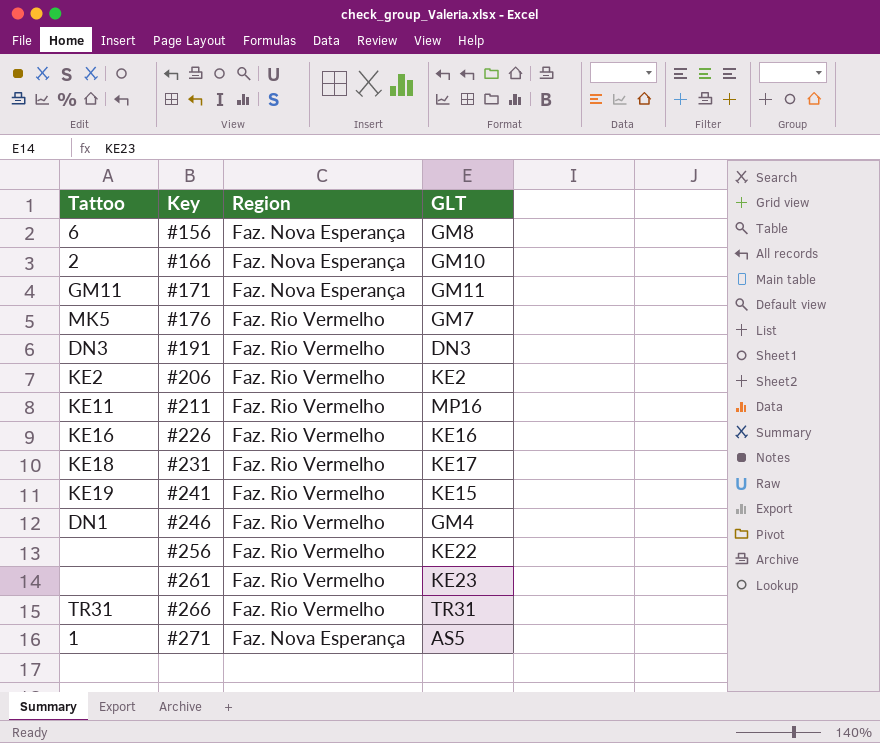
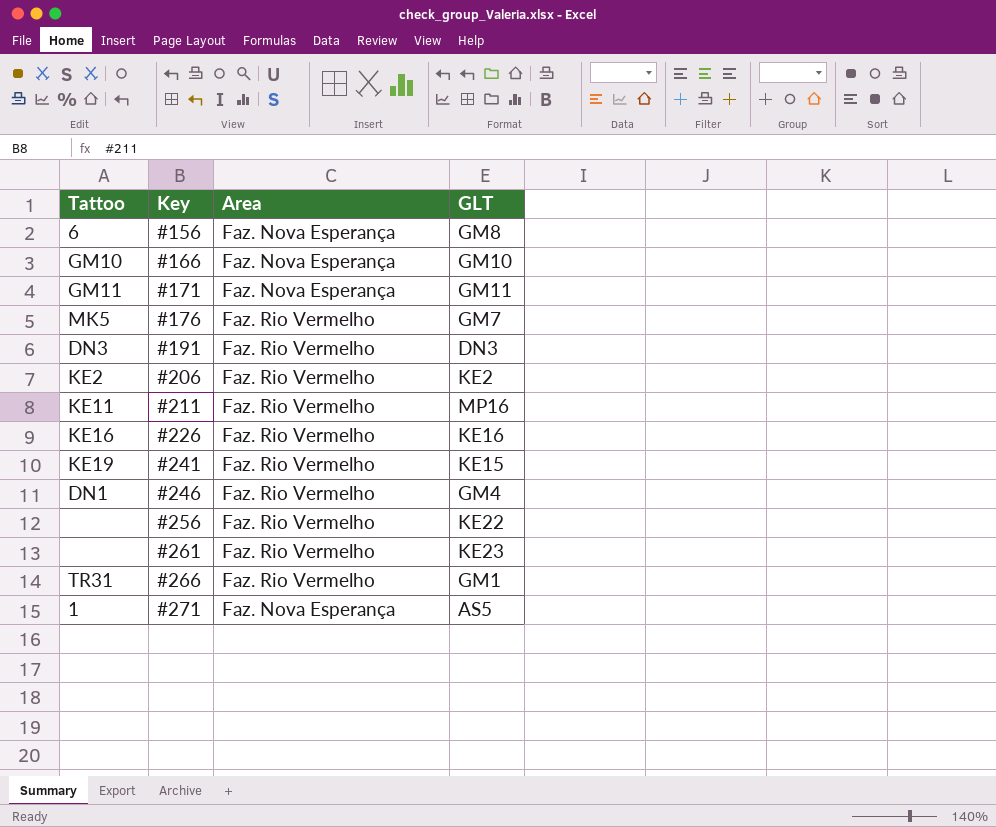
column name: Region -> Area
row #231: KE18 | Faz. Rio Vermelho | KE17 -> none
#166 | Tattoo: 2 -> GM10
#266 | GLT: TR31 -> GM1

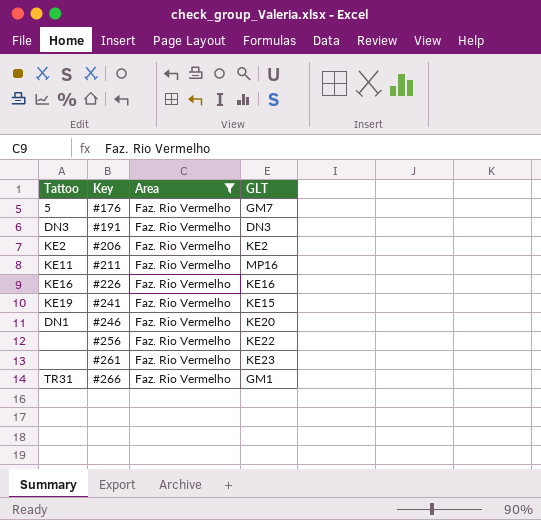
filter: none -> Area = Faz. Rio Vermelho
#176 | Tattoo: MK5 -> 5
#246 | GLT: GM4 -> KE20

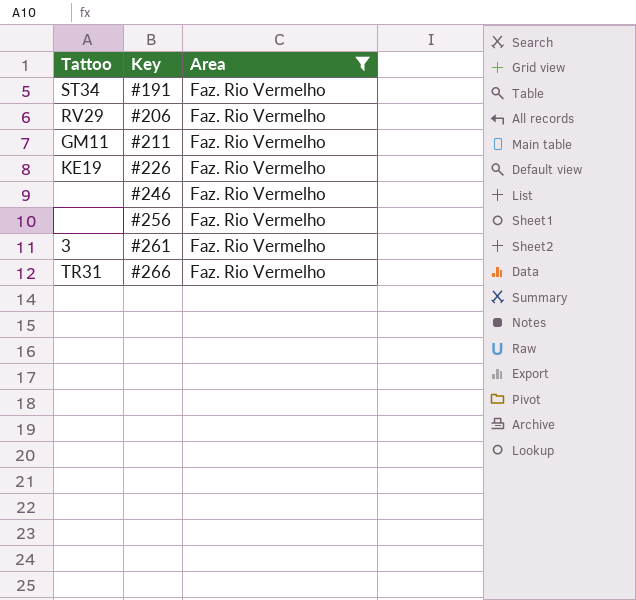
column GLT | position: 4 -> none
row #176: 5 | Faz. Rio Vermelho | GM7 -> none
row #241: KE19 | Faz. Rio Vermelho | KE15 -> none
#191 | Tattoo: DN3 -> ST34
#206 | Tattoo: KE2 -> RV29
#211 | Tattoo: KE11 -> GM11
#226 | Tattoo: KE16 -> KE19
#246 | Tattoo: DN1 -> none
#261 | Tattoo: none -> 3

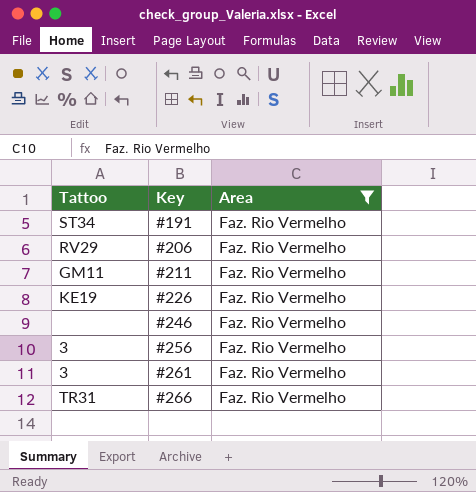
#256 | Tattoo: none -> 3

